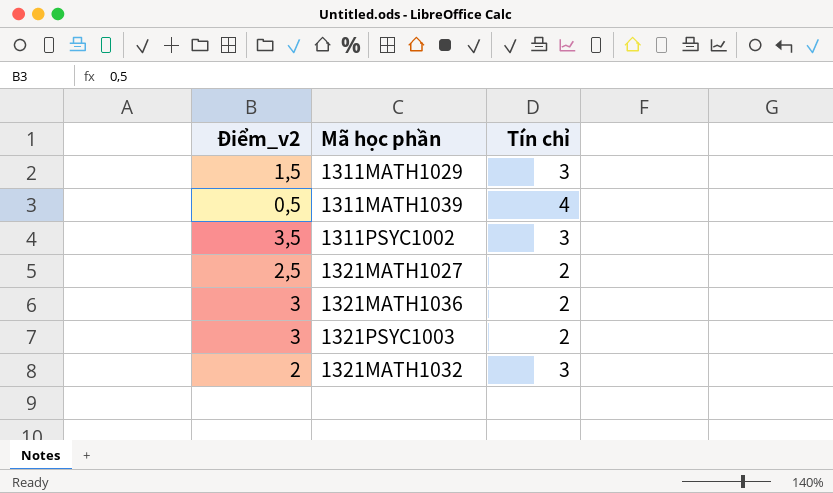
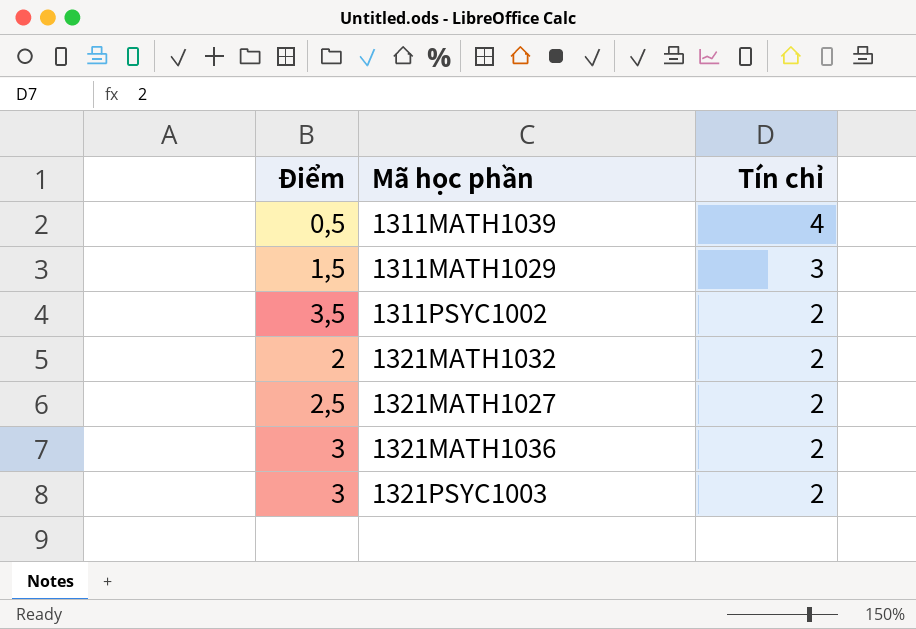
row order: none -> Tín chỉ descending
column name: Điểm_v2 -> Điểm
1311PSYC1002 | Tín chỉ: 3 -> 2
1321MATH1032 | Tín chỉ: 3 -> 2

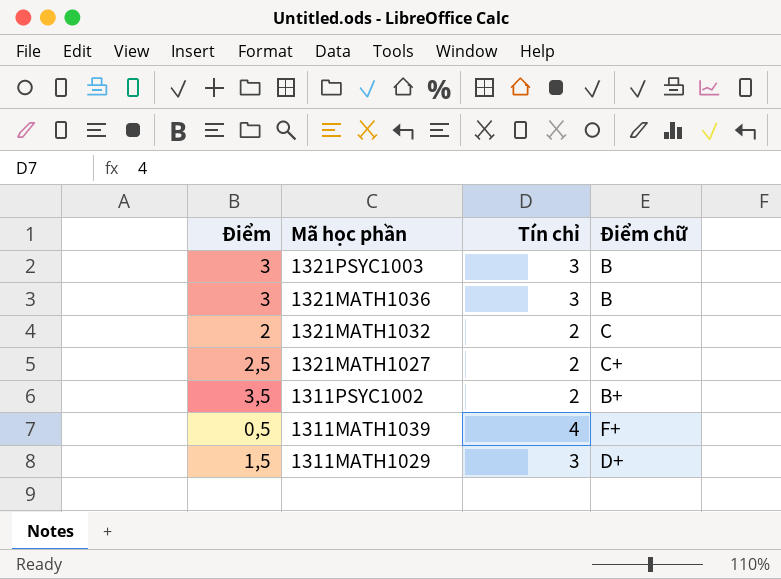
row order: Tín chỉ descending -> Mã học phần descending
column Điểm chữ | position: none -> 4
1321PSYC1003 | Tín chỉ: 2 -> 3
1321MATH1036 | Tín chỉ: 2 -> 3

